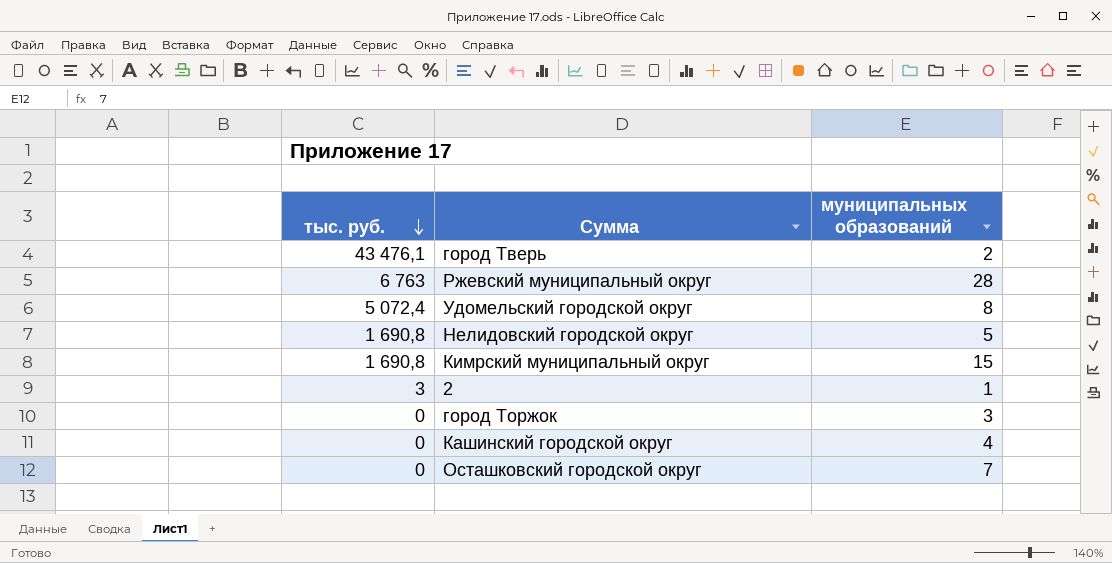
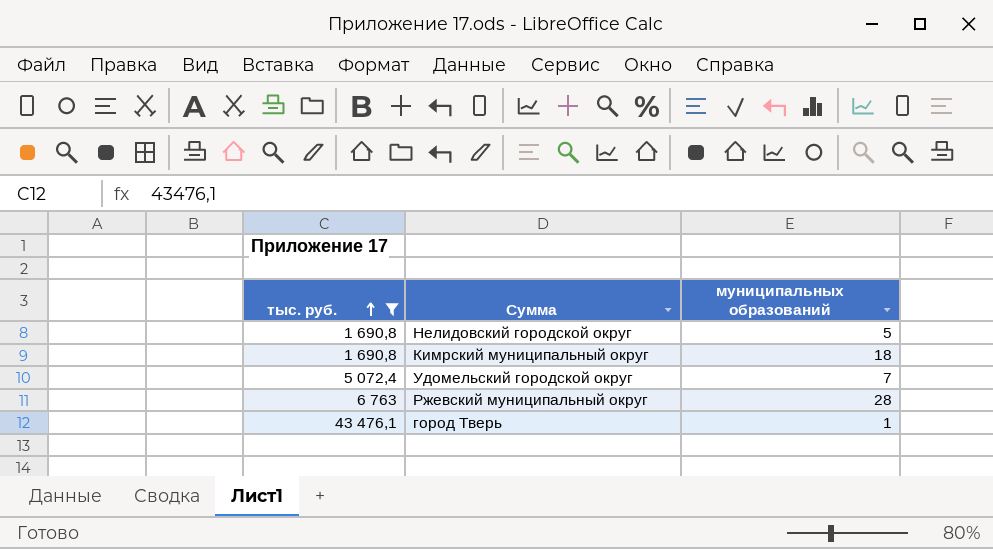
filter: none -> тыс. руб. >= 1 690,8
row order: тыс. руб. descending -> тыс. руб. ascending
Кимрский муниципальный округ | муниципальных образований: 15 -> 18
Удомельский городской округ | муниципальных образований: 8 -> 7
город Тверь | муниципальных образований: 2 -> 1

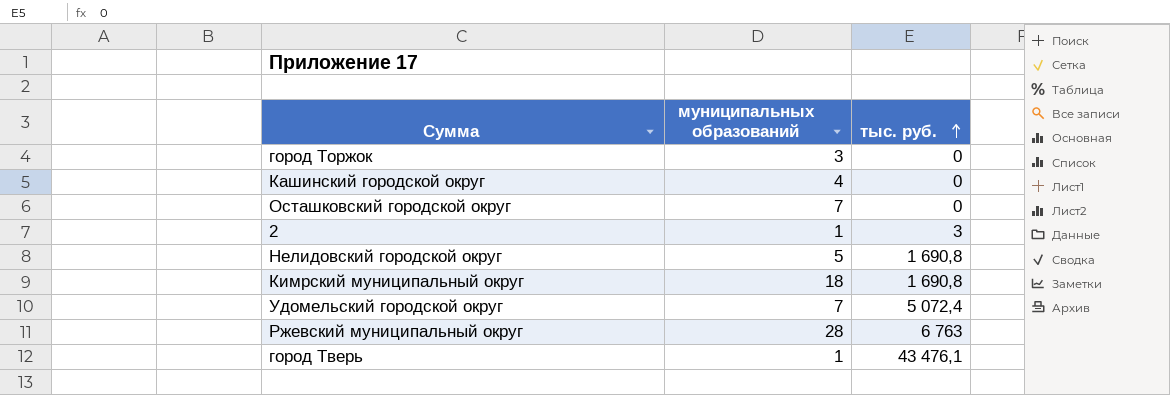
filter: тыс. руб. >= 1 690,8 -> none
column тыс. руб. | position: 1 -> 3

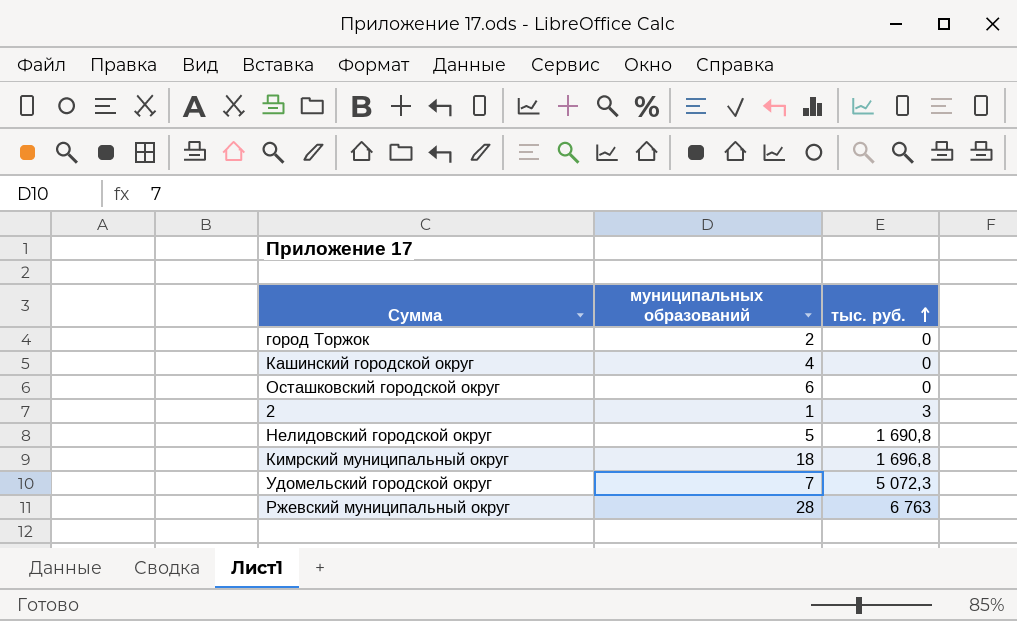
row город Тверь: 1 | 43 476,1 -> none
город Торжок | муниципальных образований: 3 -> 2
Осташковский городской округ | муниципальных образований: 7 -> 6
Кимрский муниципальный округ | тыс. руб.: 1 690,8 -> 1 696,8
Удомельский городской округ | тыс. руб.: 5 072,4 -> 5 072,3

